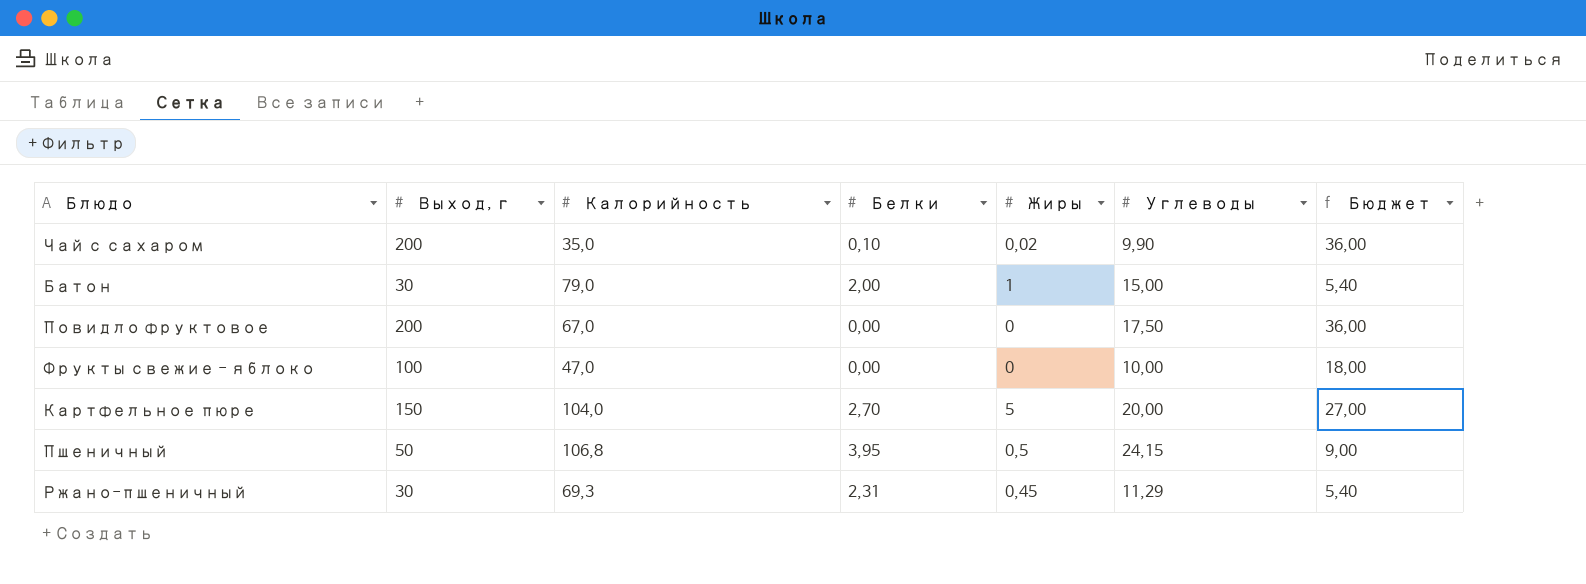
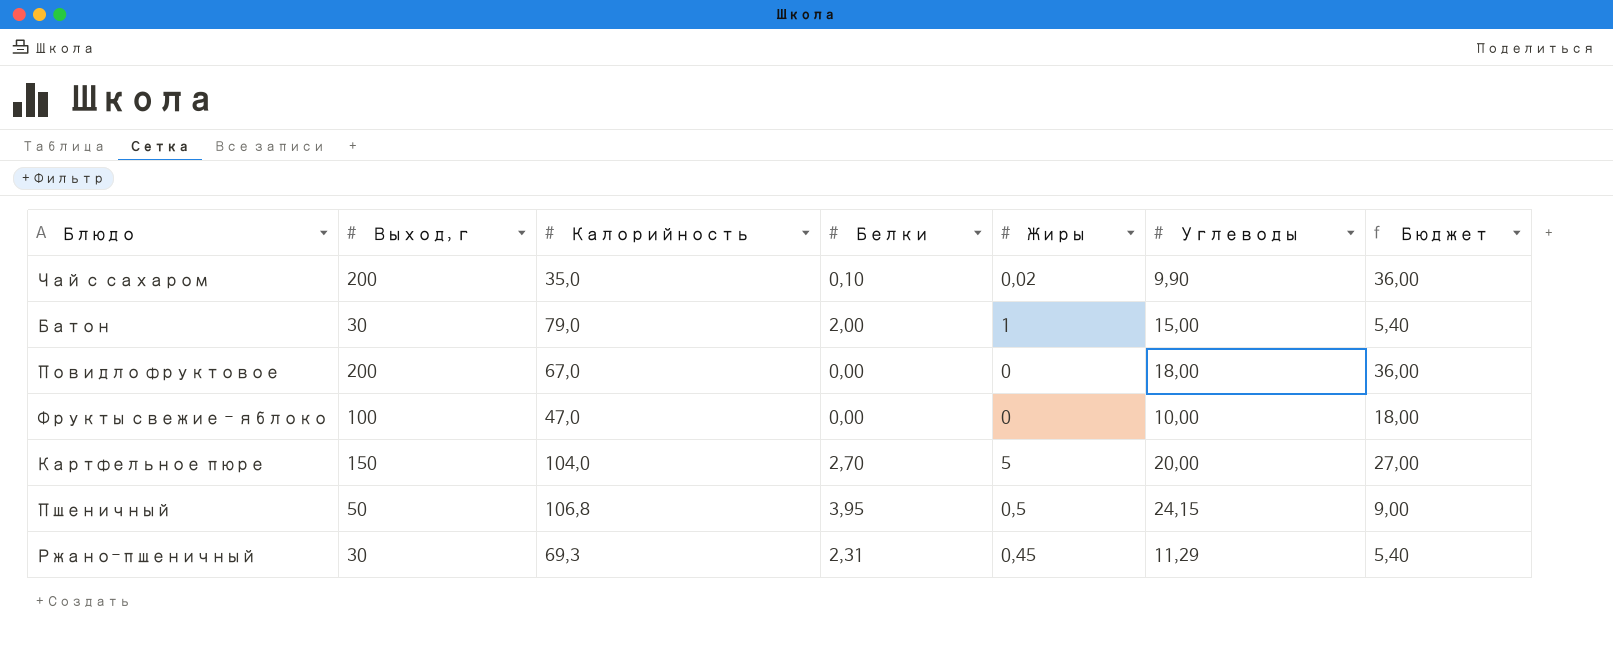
Повидло фруктовое | Углеводы: 17,50 -> 18,00

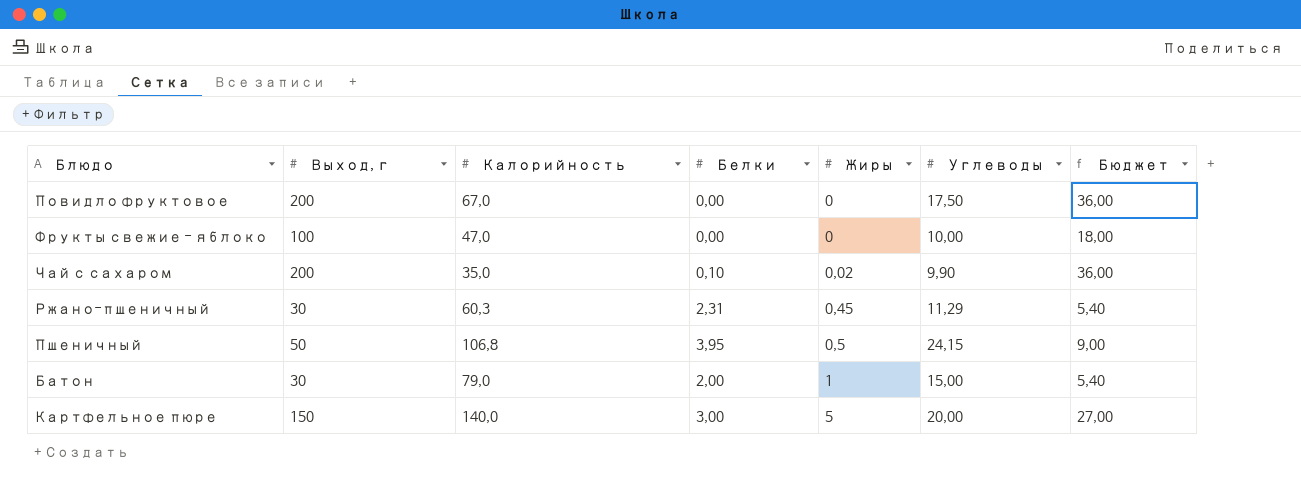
row order: none -> Жиры ascending
Повидло фруктовое | Углеводы: 18,00 -> 17,50
Ржано-пшеничный | Калорийность: 69,3 -> 60,3
Картфельное пюре | Калорийность: 104,0 -> 140,0
Картфельное пюре | Белки: 2,70 -> 3,00

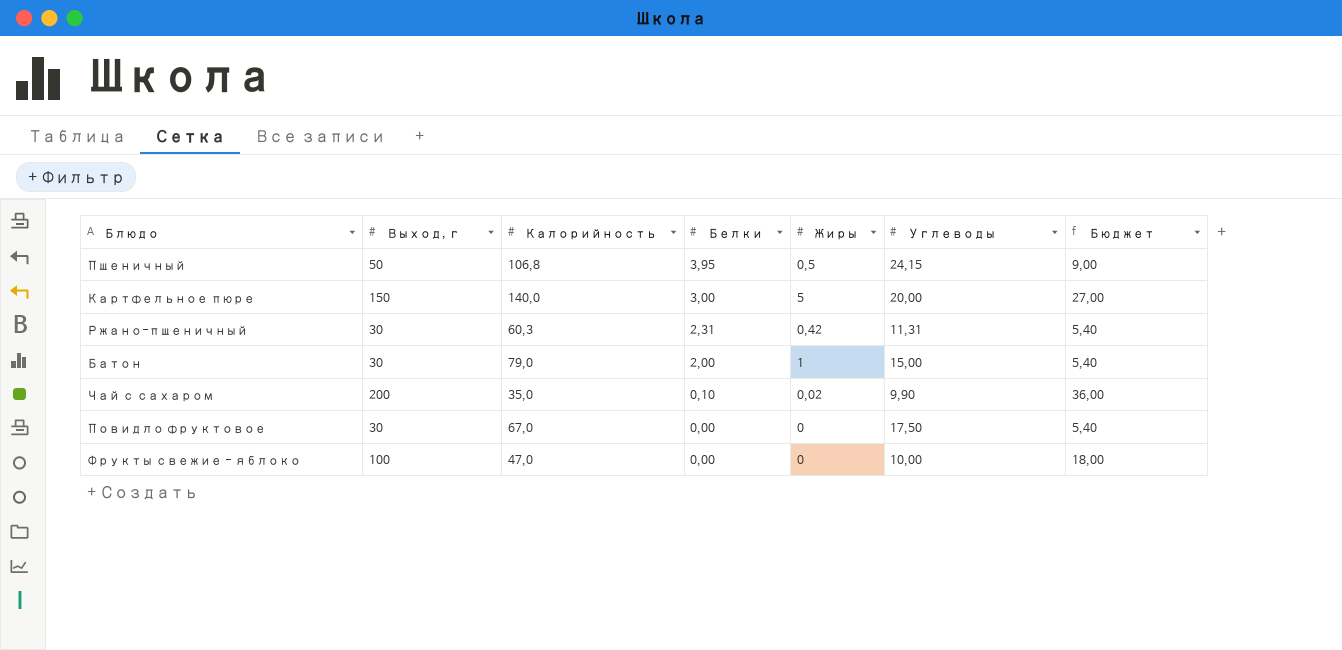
row order: Жиры ascending -> Белки descending
Ржано-пшеничный | Жиры: 0,45 -> 0,42
Ржано-пшеничный | Углеводы: 11,29 -> 11,31
Повидло фруктовое | Выход, г: 200 -> 30
Повидло фруктовое | Бюджет: 36,00 -> 5,40

